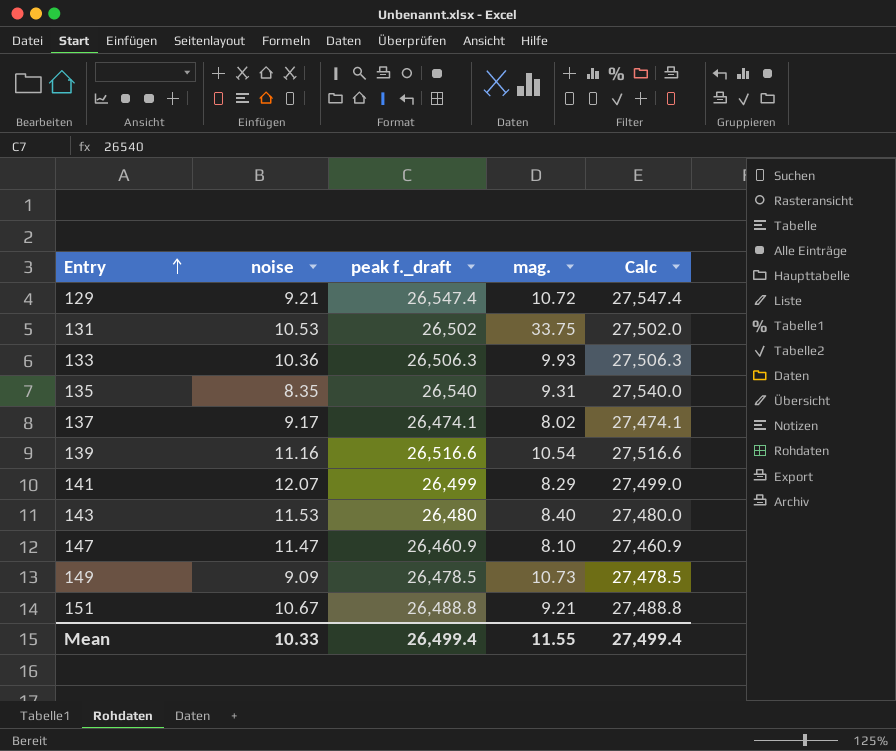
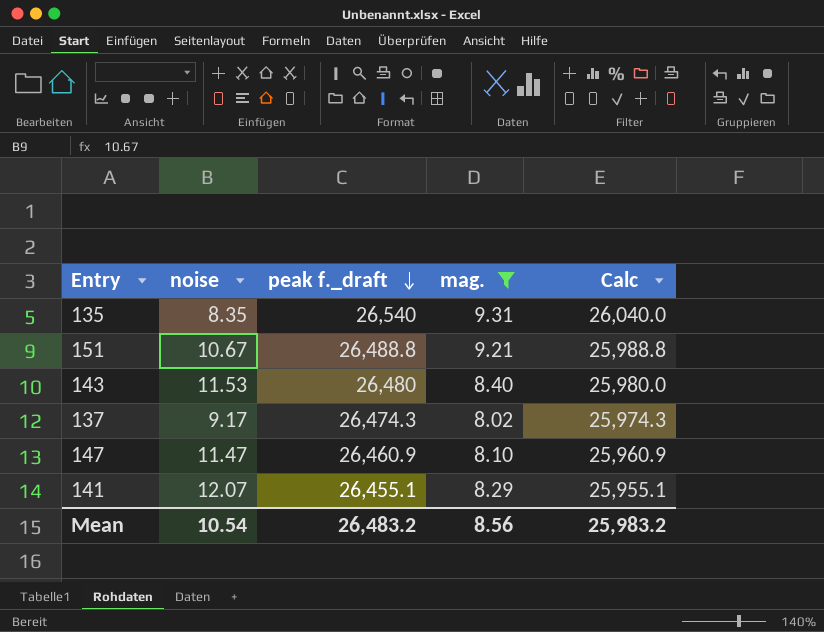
filter: none -> mag. <= 9.31
row order: Entry ascending -> peak f._draft descending
column Calc | formula: [peak f._draft] + 1000 -> [peak f._draft] - 500
137 | peak f._draft: 26,474.1 -> 26,474.3
141 | peak f._draft: 26,499 -> 26,455.1
Mean | noise: 10.33 -> 10.54
Mean | peak f._draft: 26,499.4 -> 26,483.2
Mean | mag.: 11.55 -> 8.56
Mean | Calc: 27,499.4 -> 25,983.2

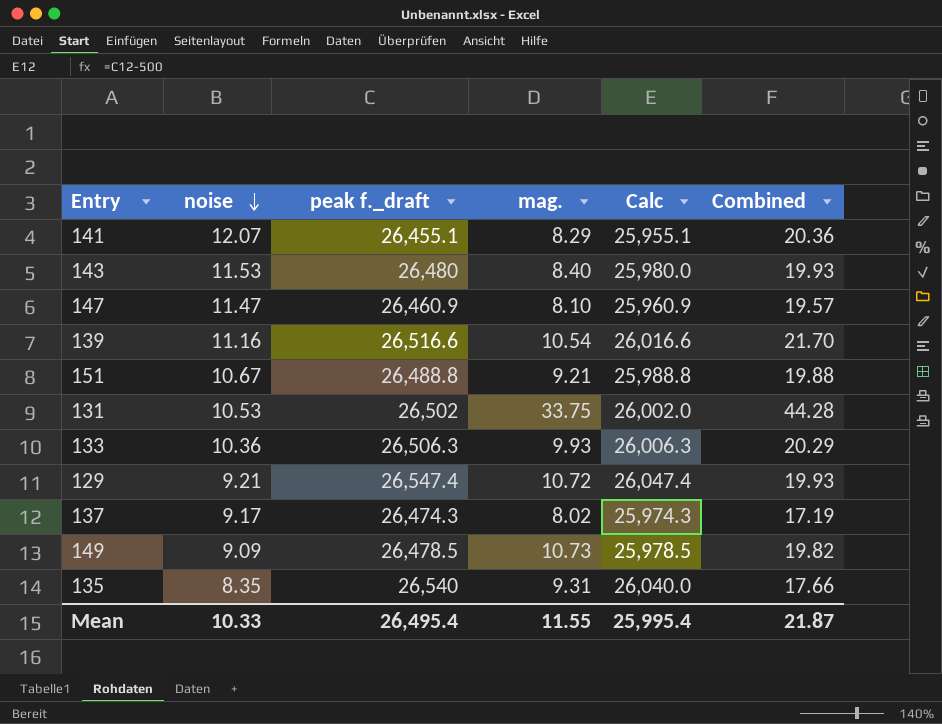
filter: mag. <= 9.31 -> none
row order: peak f._draft descending -> noise descending
column Combined | formula: none -> [noise] + [mag.]
Mean | noise: 10.54 -> 10.33
Mean | peak f._draft: 26,483.2 -> 26,495.4
Mean | mag.: 8.56 -> 11.55
Mean | Calc: 25,983.2 -> 25,995.4

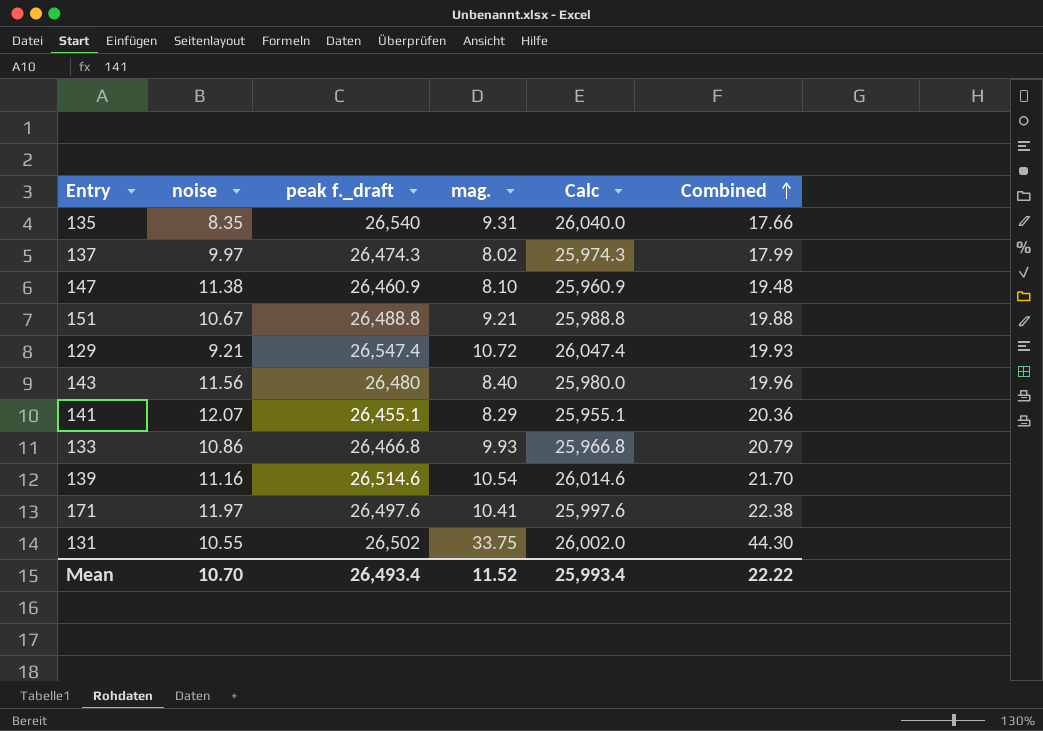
row order: noise descending -> Combined ascending
row 149: 9.09 | 26,478.5 | 10.73 | 25,978.5 | 19.82 -> none
137 | noise: 9.17 -> 9.97
137 | Combined: 17.19 -> 17.99
147 | noise: 11.47 -> 11.38
147 | Combined: 19.57 -> 19.48
143 | noise: 11.53 -> 11.56
143 | Combined: 19.93 -> 19.96
133 | noise: 10.36 -> 10.86
133 | peak f._draft: 26,506.3 -> 26,466.8
133 | Calc: 26,006.3 -> 25,966.8
133 | Combined: 20.29 -> 20.79
139 | peak f._draft: 26,516.6 -> 26,514.6
139 | Calc: 26,016.6 -> 26,014.6
row 171: none -> 11.97 | 26,497.6 | 10.41 | 25,997.6 | 22.38
131 | noise: 10.53 -> 10.55
131 | Combined: 44.28 -> 44.30
Mean | noise: 10.33 -> 10.70
Mean | peak f._draft: 26,495.4 -> 26,493.4
Mean | mag.: 11.55 -> 11.52
Mean | Calc: 25,995.4 -> 25,993.4
Mean | Combined: 21.87 -> 22.22

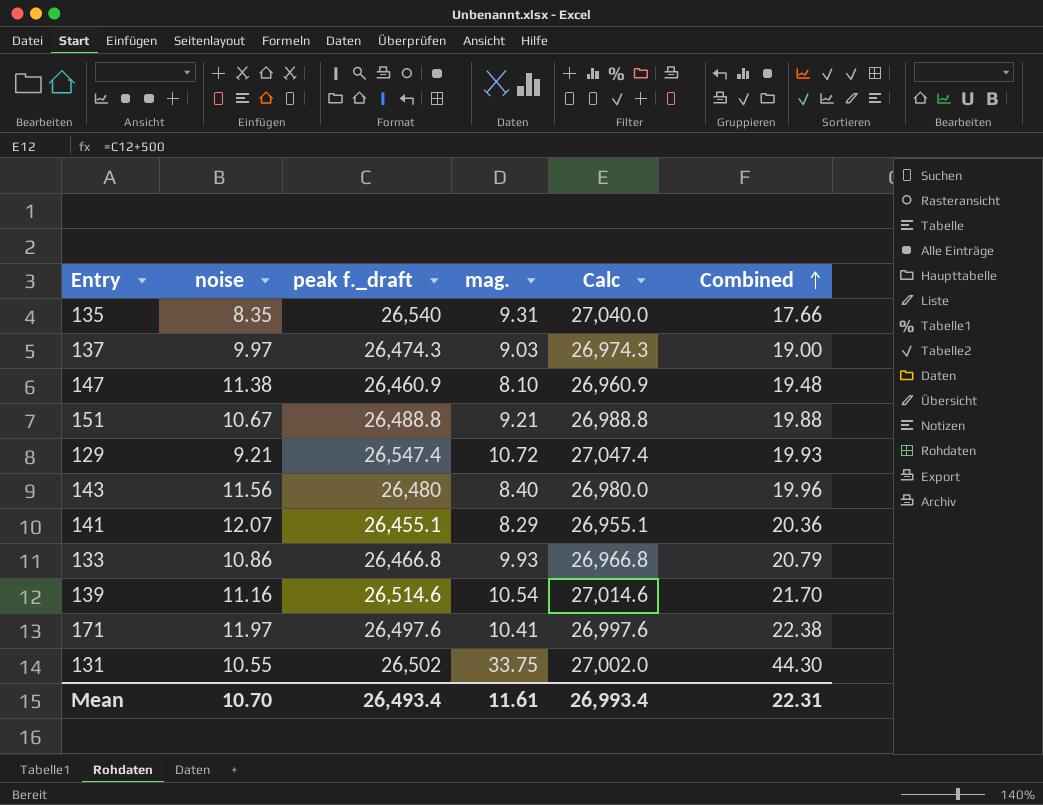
column Calc | formula: [peak f._draft] - 500 -> [peak f._draft] + 500
137 | mag.: 8.02 -> 9.03
137 | Combined: 17.99 -> 19.00
Mean | mag.: 11.52 -> 11.61
Mean | Calc: 25,993.4 -> 26,993.4
Mean | Combined: 22.22 -> 22.31

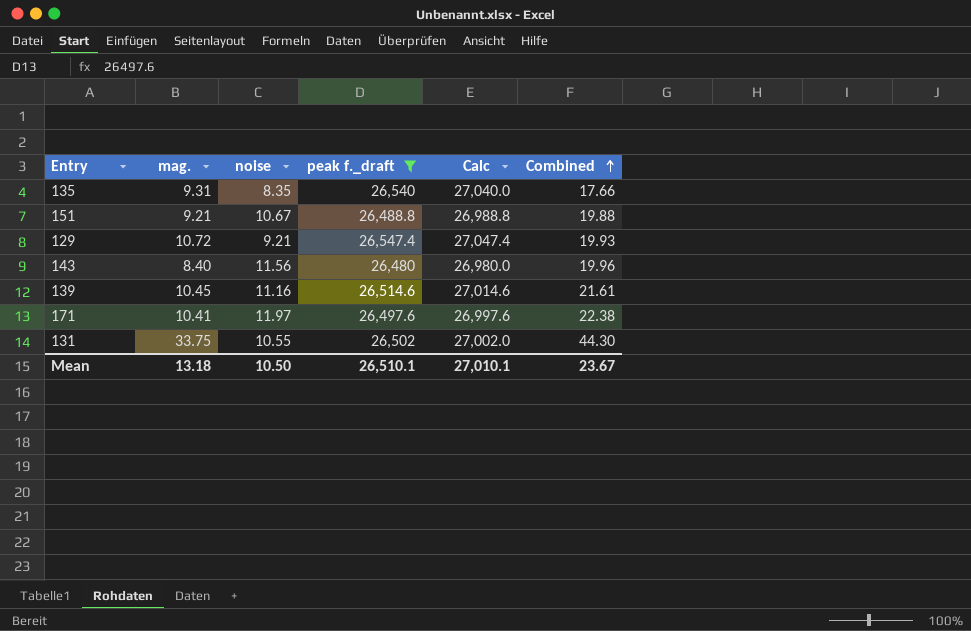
filter: none -> peak f._draft >= 26,480
column mag. | position: 4 -> 2
139 | mag.: 10.54 -> 10.45
139 | Combined: 21.70 -> 21.61
Mean | mag.: 11.61 -> 13.18
Mean | noise: 10.70 -> 10.50
Mean | peak f._draft: 26,493.4 -> 26,510.1
Mean | Calc: 26,993.4 -> 27,010.1
Mean | Combined: 22.31 -> 23.67

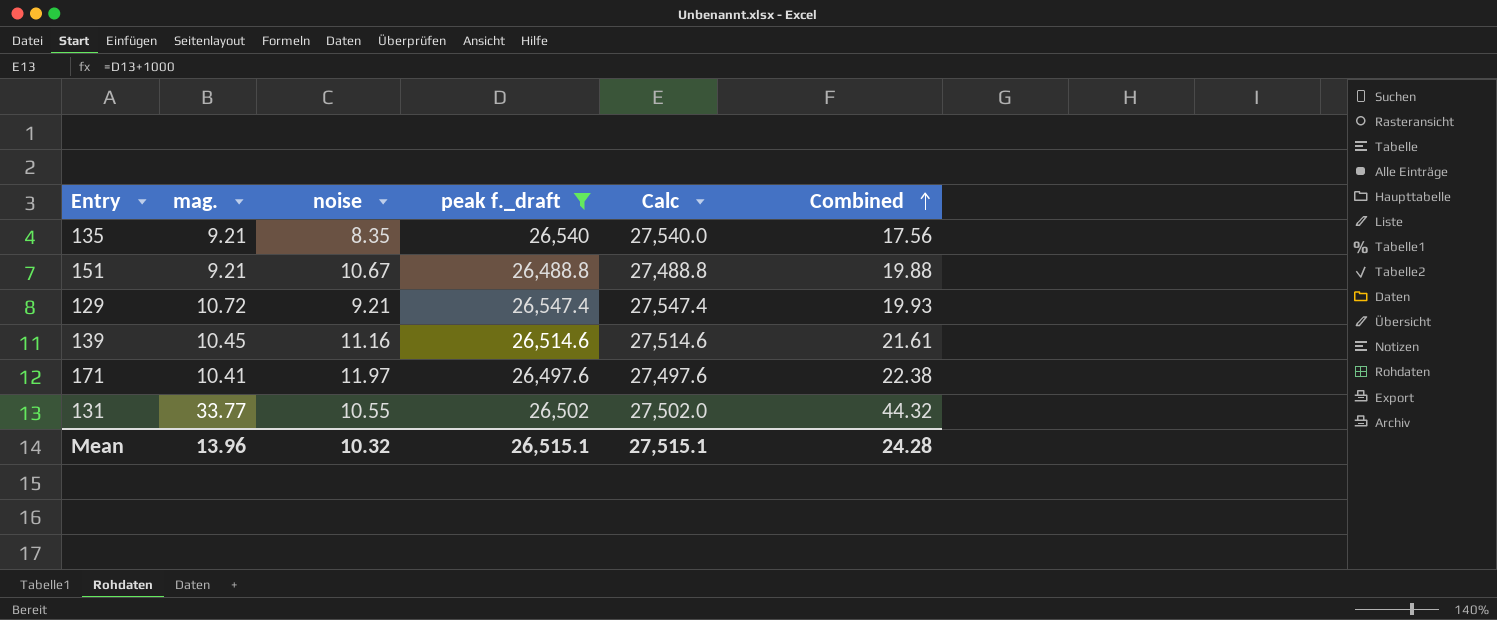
column Calc | formula: [peak f._draft] + 500 -> [peak f._draft] + 1000
row 143: 8.40 | 11.56 | 26,480 | 26,980.0 | 19.96 -> none
135 | mag.: 9.31 -> 9.21
135 | Combined: 17.66 -> 17.56
131 | mag.: 33.75 -> 33.77
131 | Combined: 44.30 -> 44.32
Mean | mag.: 13.18 -> 13.96
Mean | noise: 10.50 -> 10.32
Mean | peak f._draft: 26,510.1 -> 26,515.1
Mean | Calc: 27,010.1 -> 27,515.1
Mean | Combined: 23.67 -> 24.28

